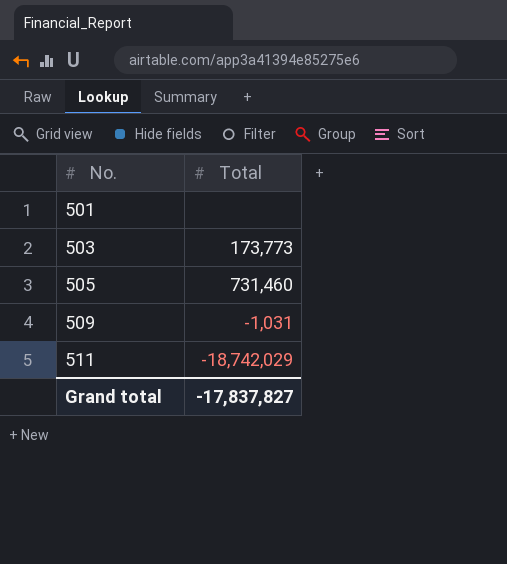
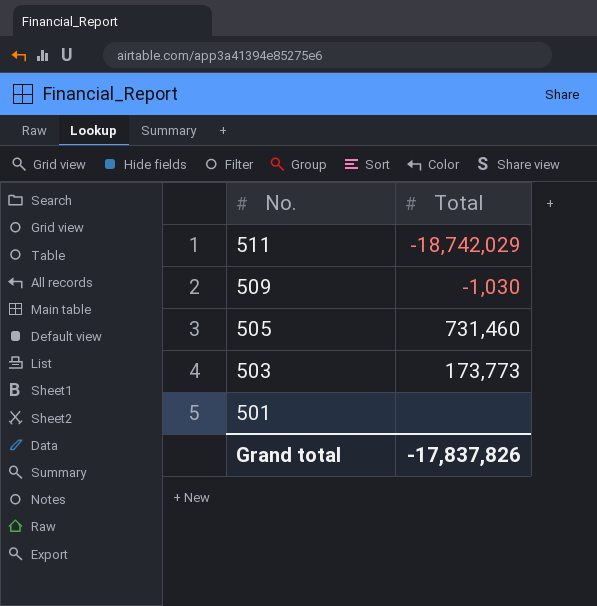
row order: No. ascending -> No. descending
509 | Total: -1,031 -> -1,030
Grand total | Total: -17,837,827 -> -17,837,826

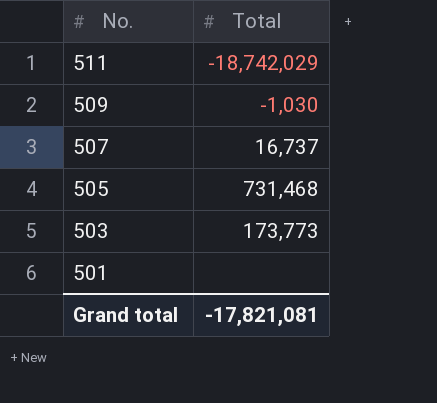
row 507: none -> 16,737
505 | Total: 731,460 -> 731,468
Grand total | Total: -17,837,826 -> -17,821,081

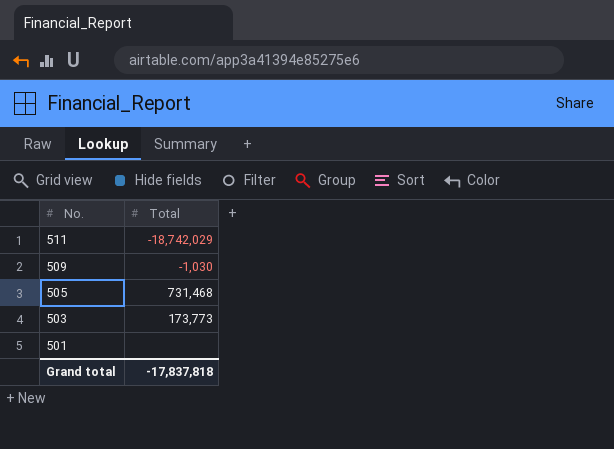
row 507: 16,737 -> none
Grand total | Total: -17,821,081 -> -17,837,818

